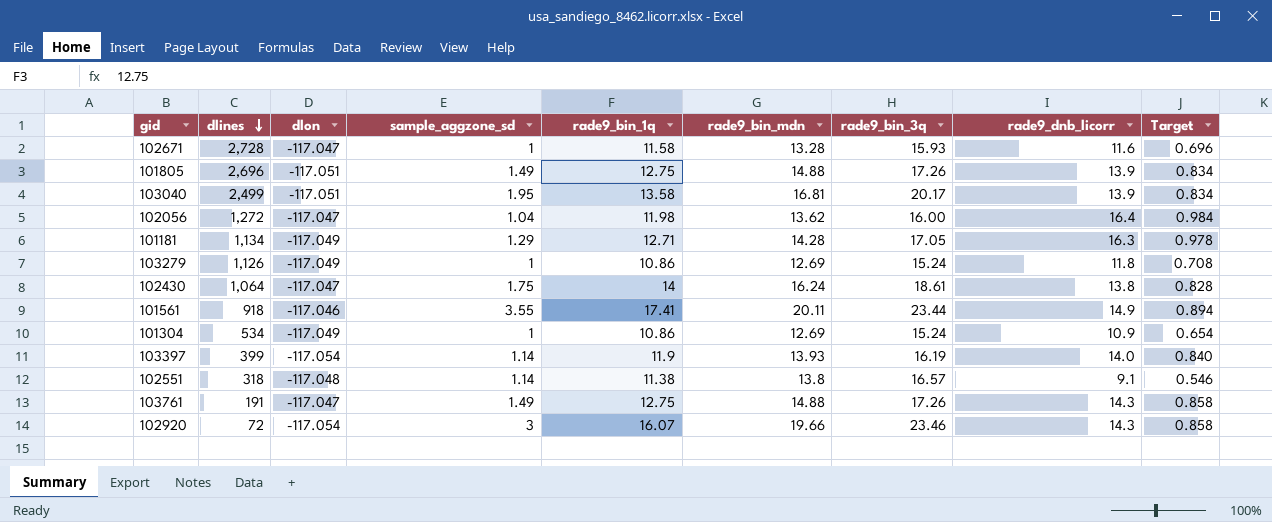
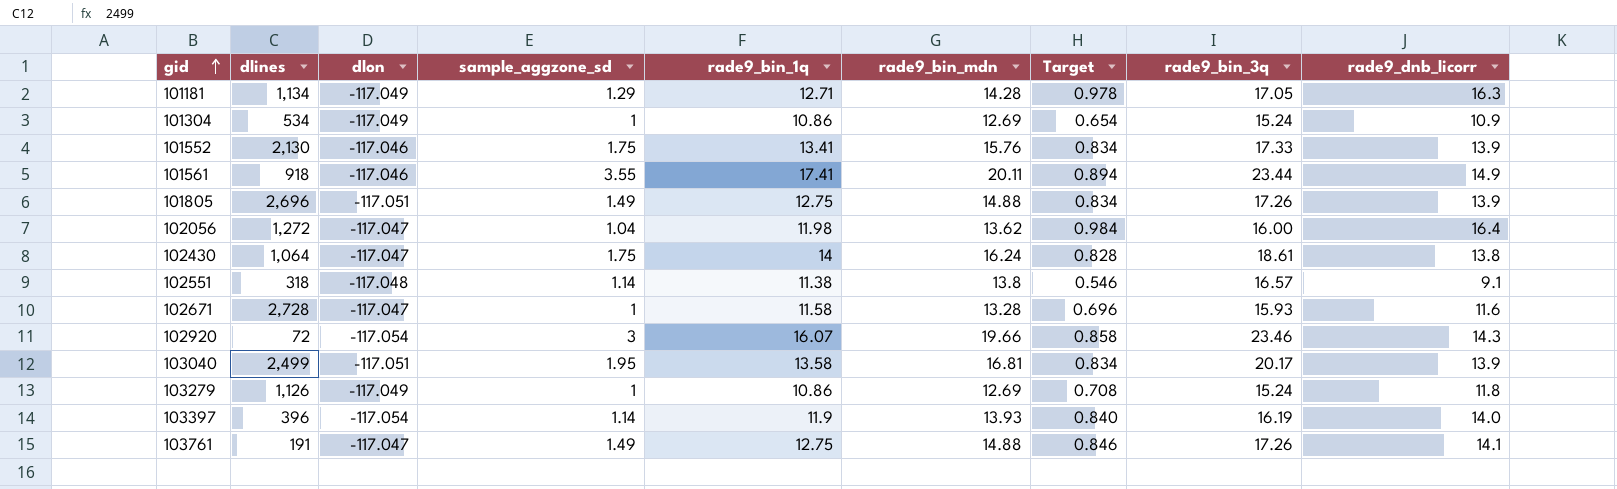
row order: dlines descending -> gid ascending
column Target | position: 9 -> 7
row 101552: none -> 2,130 | -117.046 | 1.75 | 13.41 | 15.76 | 0.834 | 17.33 | 13.9
103397 | dlines: 399 -> 396
103761 | Target: 0.858 -> 0.846
103761 | rade9_dnb_licorr: 14.3 -> 14.1

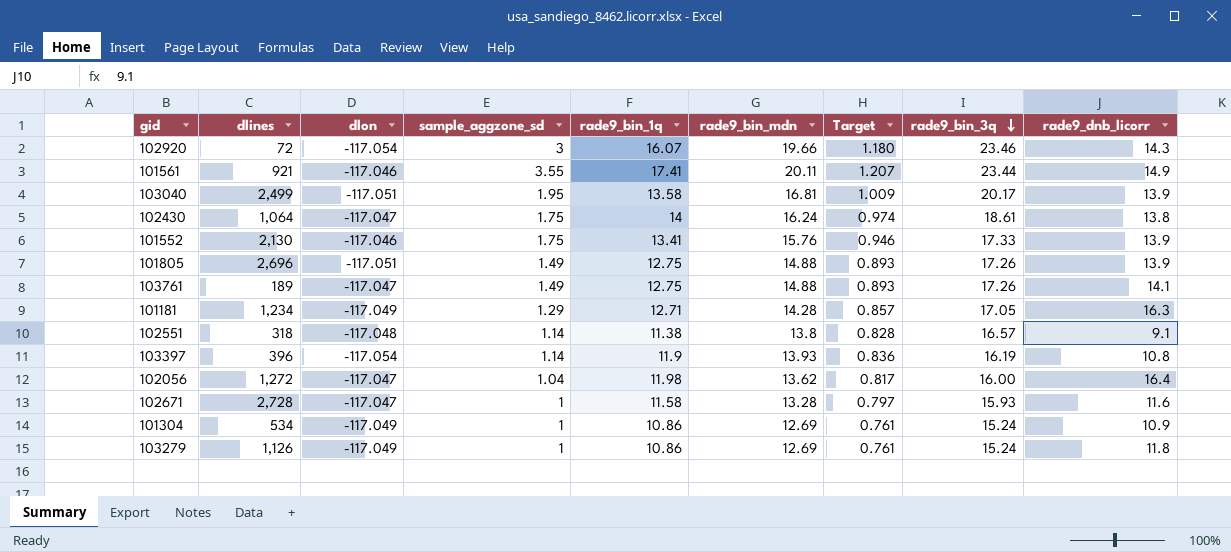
row order: gid ascending -> rade9_bin_3q descending
column Target | formula: [rade9_dnb_licorr] * 0.06 -> [rade9_bin_mdn] * 0.06
101561 | dlines: 918 -> 921
103761 | dlines: 191 -> 189
101181 | dlines: 1,134 -> 1,234
103397 | rade9_dnb_licorr: 14.0 -> 10.8

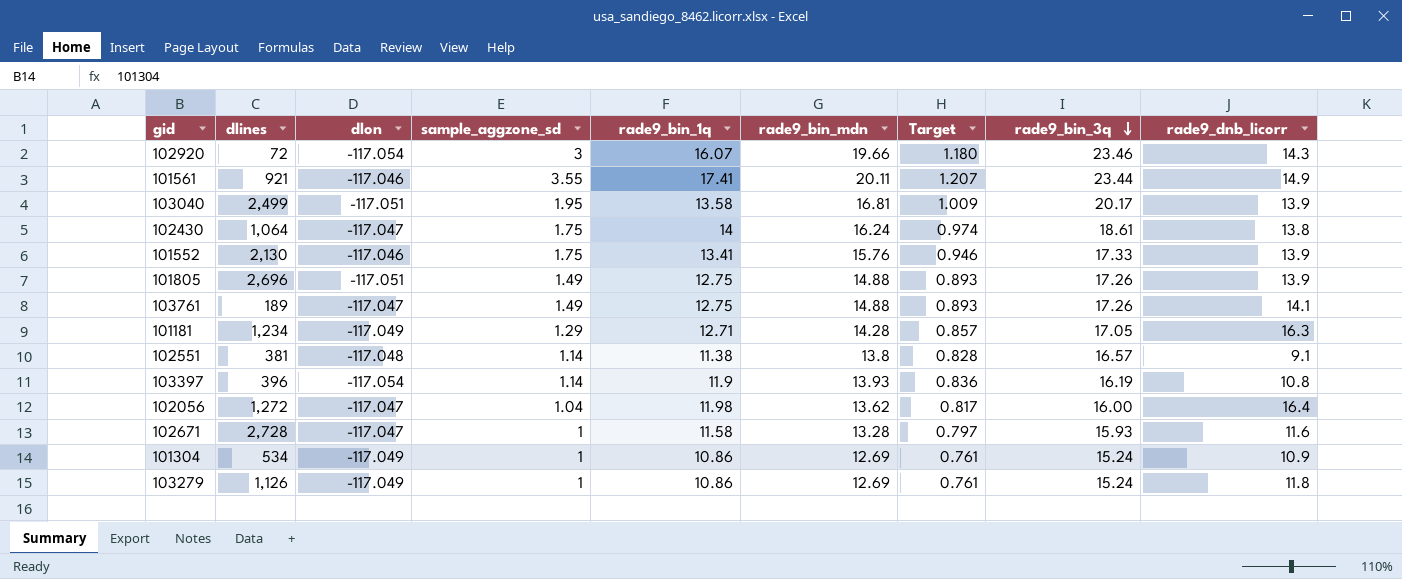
102551 | dlines: 318 -> 381

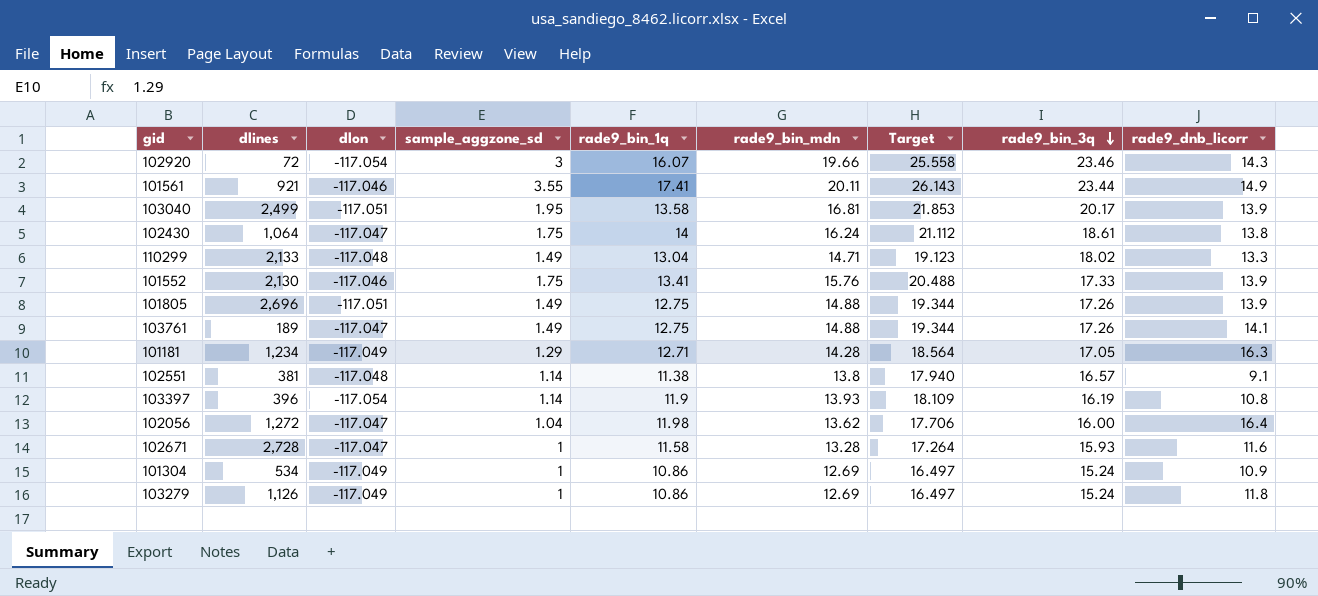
column Target | formula: [rade9_bin_mdn] * 0.06 -> [rade9_bin_mdn] * 1.3
row 110299: none -> 2,133 | -117.048 | 1.49 | 13.04 | 14.71 | 19.123 | 18.02 | 13.3

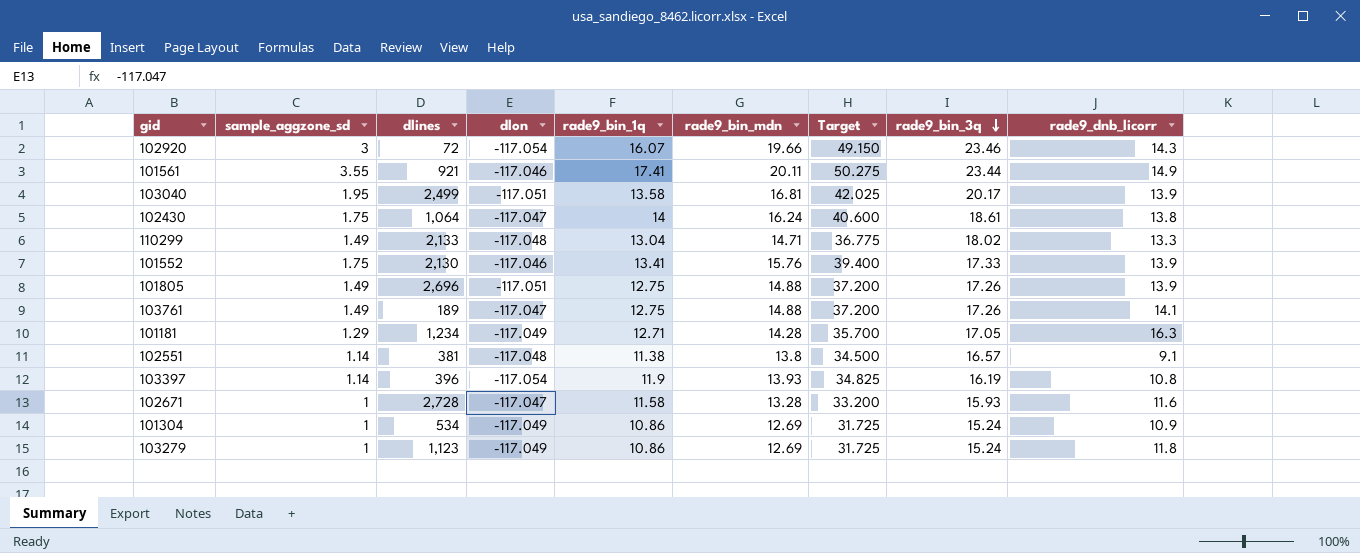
column sample_aggzone_sd | position: 4 -> 2
column Target | formula: [rade9_bin_mdn] * 1.3 -> [rade9_bin_mdn] * 2.5
row 102056: 1,272 | -117.047 | 1.04 | 11.98 | 13.62 | 17.706 | 16.00 | 16.4 -> none
103279 | dlines: 1,126 -> 1,123

